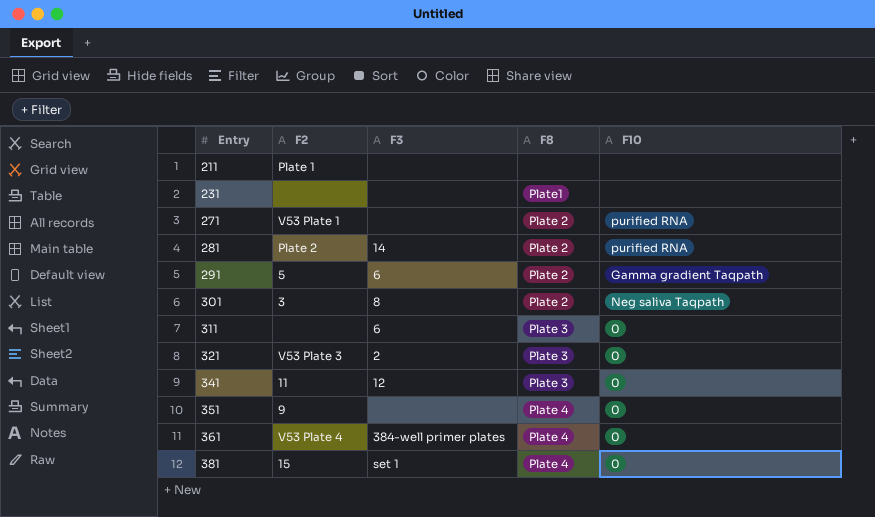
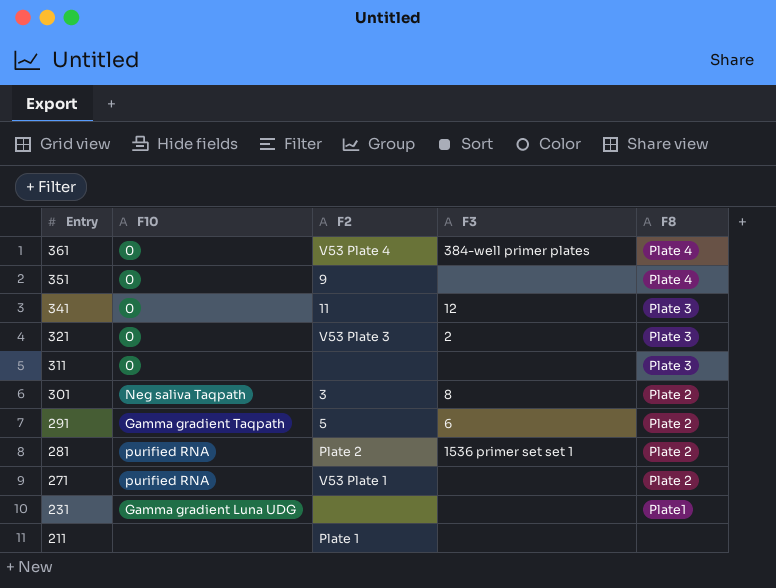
row order: Entry ascending -> Entry descending
column F10 | position: 5 -> 2
row 381: 15 | set 1 | Plate 4 | 0 -> none
311 | F3: 6 -> none
281 | F3: 14 -> 1536 primer set set 1
231 | F10: none -> Gamma gradient Luna UDG

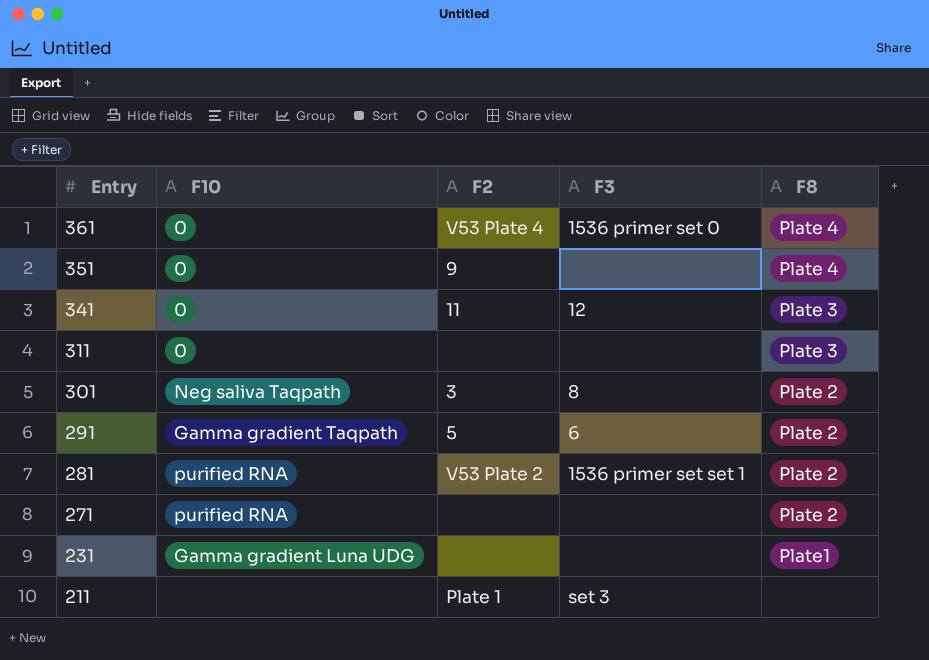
row 321: 0 | V53 Plate 3 | 2 | Plate 3 -> none
361 | F3: 384-well primer plates -> 1536 primer set 0
281 | F2: Plate 2 -> V53 Plate 2
271 | F2: V53 Plate 1 -> none
211 | F3: none -> set 3

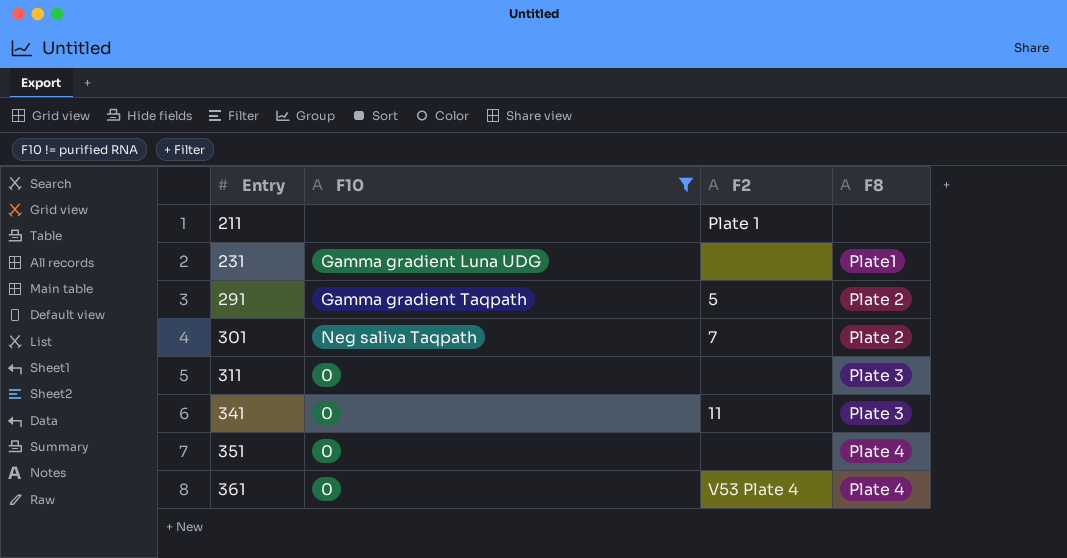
filter: none -> F10 != purified RNA
row order: Entry descending -> Entry ascending
column F3 | position: 4 -> none
301 | F2: 3 -> 7
351 | F2: 9 -> none

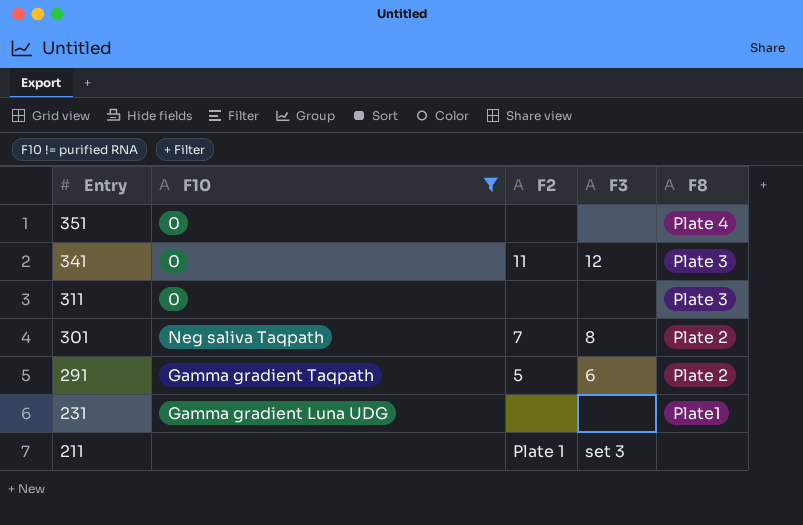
row order: Entry ascending -> Entry descending
column F3 | position: none -> 4
row 361: 0 | V53 Plate 4 | Plate 4 -> none

